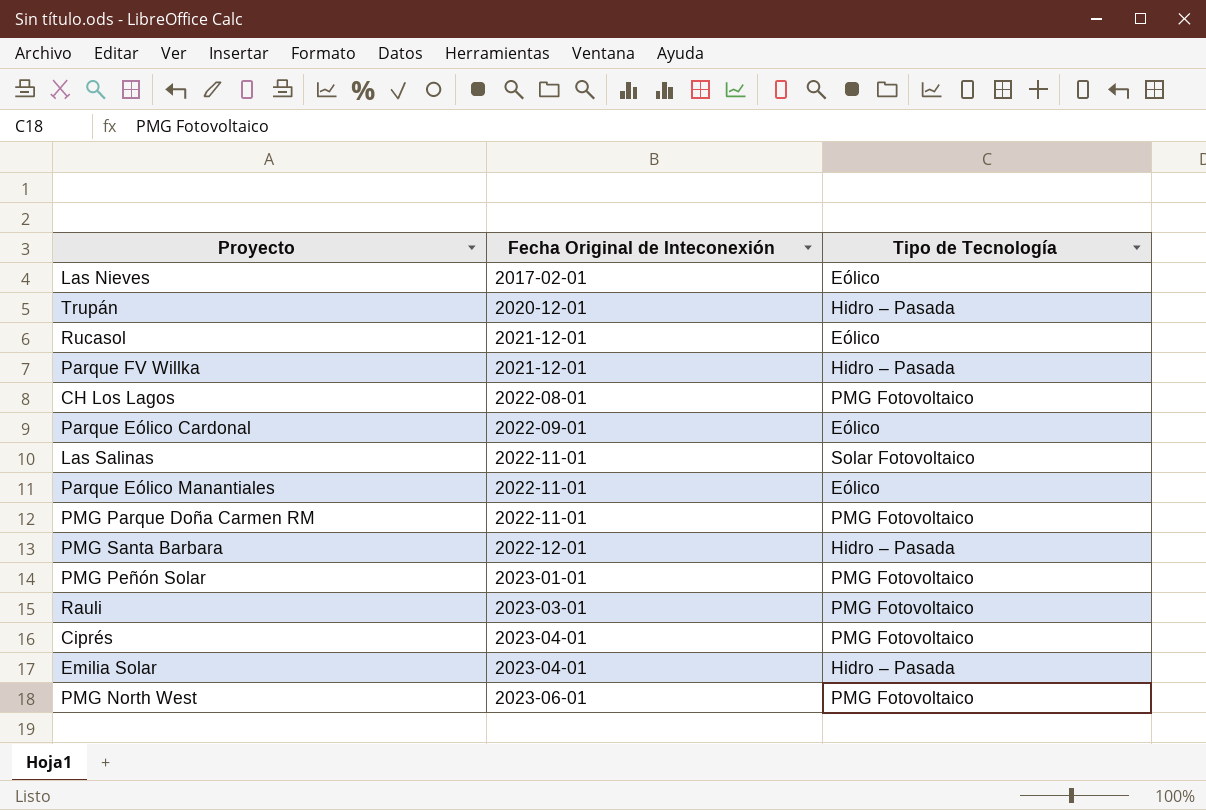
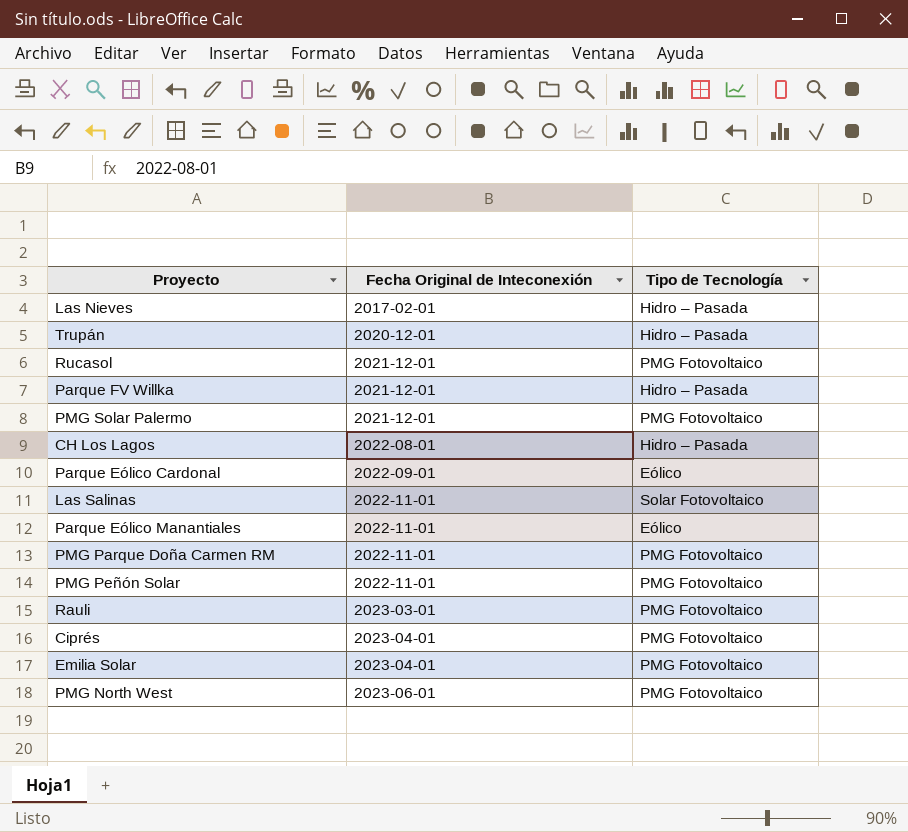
row PMG Santa Barbara: 2022-12-01 | Hidro – Pasada -> none
Las Nieves | Tipo de Tecnología: Eólico -> Hidro – Pasada
Rucasol | Tipo de Tecnología: Eólico -> PMG Fotovoltaico
row PMG Solar Palermo: none -> 2021-12-01 | PMG Fotovoltaico
CH Los Lagos | Tipo de Tecnología: PMG Fotovoltaico -> Hidro – Pasada
PMG Peñón Solar | Fecha Original de Inteconexión: 2023-01-01 -> 2022-11-01
Emilia Solar | Tipo de Tecnología: Hidro – Pasada -> PMG Fotovoltaico

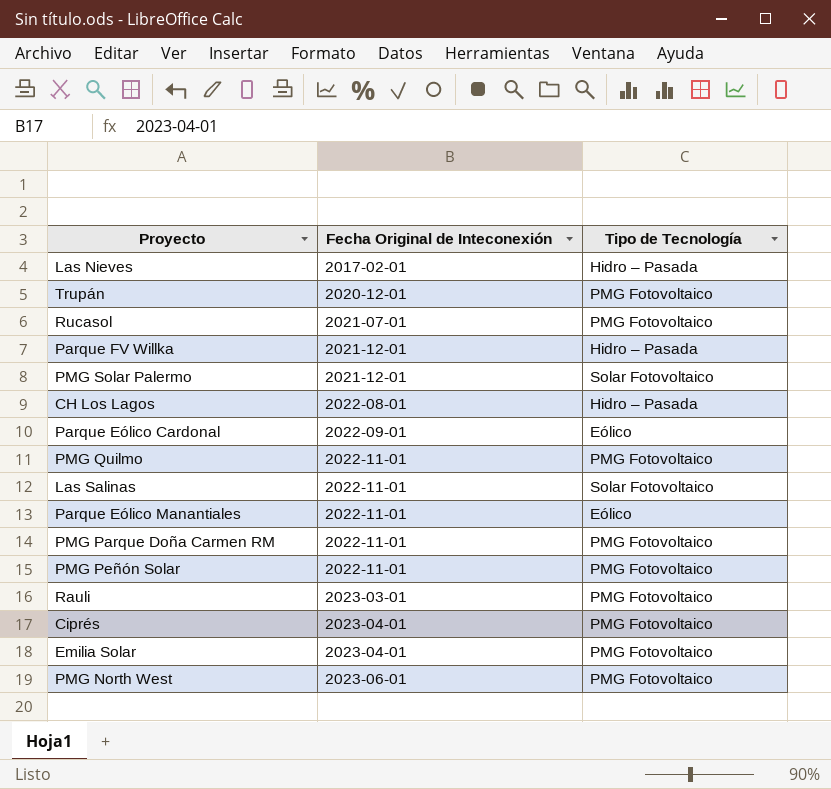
Trupán | Tipo de Tecnología: Hidro – Pasada -> PMG Fotovoltaico
Rucasol | Fecha Original de Inteconexión: 2021-12-01 -> 2021-07-01
PMG Solar Palermo | Tipo de Tecnología: PMG Fotovoltaico -> Solar Fotovoltaico
row PMG Quilmo: none -> 2022-11-01 | PMG Fotovoltaico

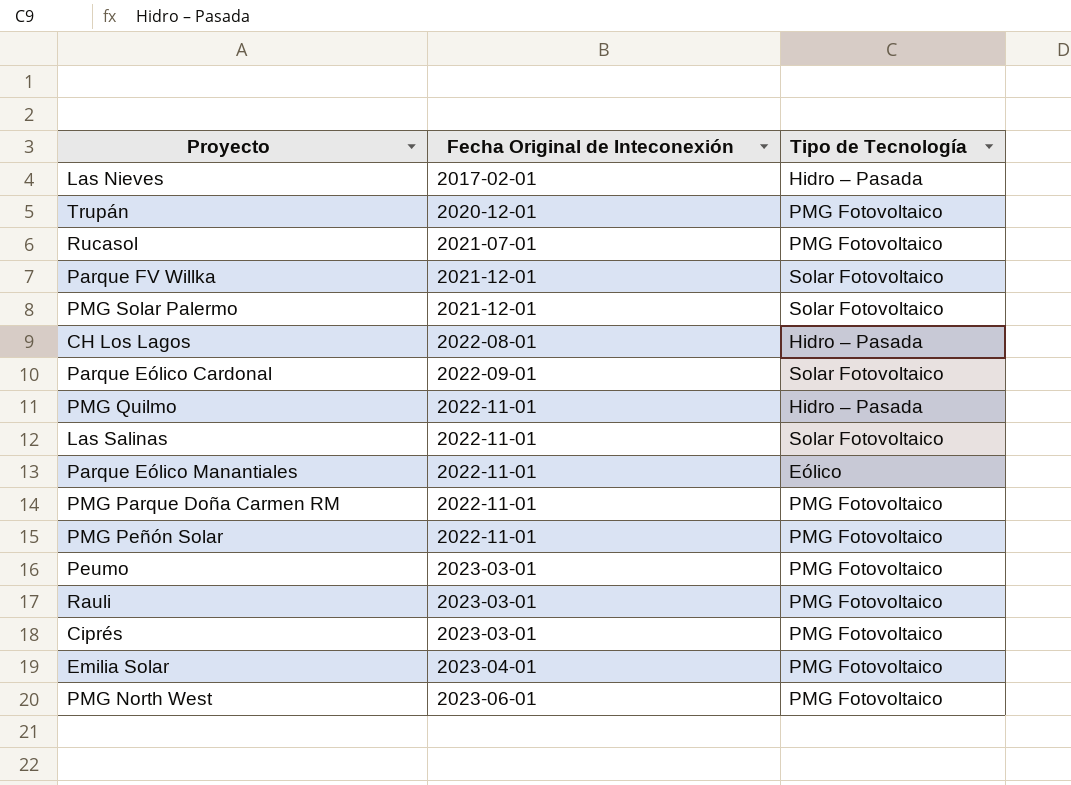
Parque FV Willka | Tipo de Tecnología: Hidro – Pasada -> Solar Fotovoltaico
Parque Eólico Cardonal | Tipo de Tecnología: Eólico -> Solar Fotovoltaico
PMG Quilmo | Tipo de Tecnología: PMG Fotovoltaico -> Hidro – Pasada
row Peumo: none -> 2023-03-01 | PMG Fotovoltaico
Ciprés | Fecha Original de Inteconexión: 2023-04-01 -> 2023-03-01

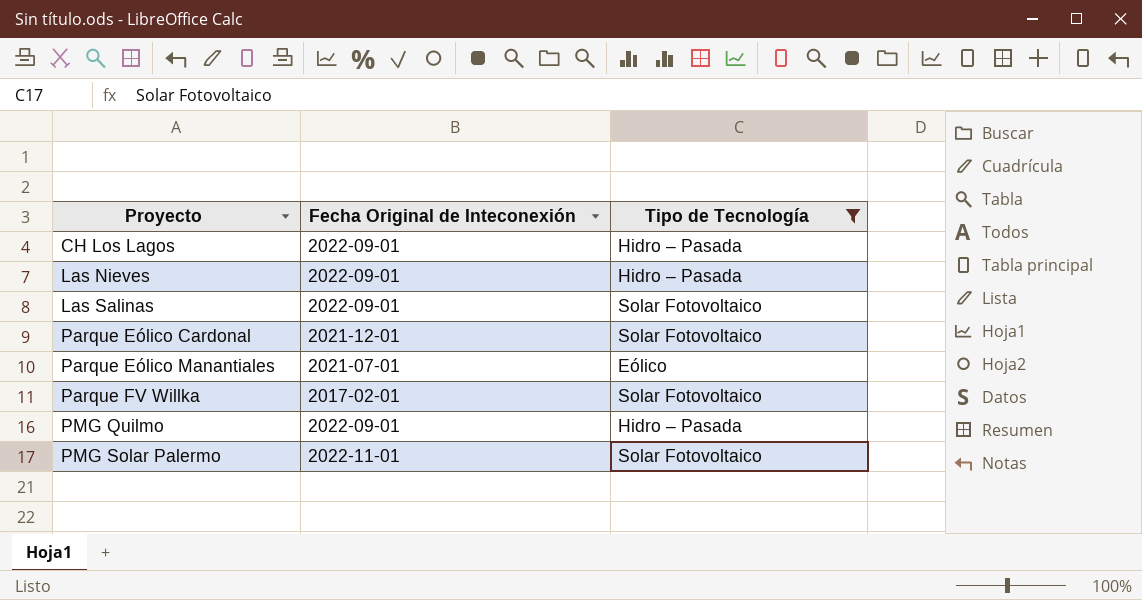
filter: none -> Tipo de Tecnología != PMG Fotovoltaico
row order: Fecha Original de Inteconexión ascending -> Proyecto ascending
CH Los Lagos | Fecha Original de Inteconexión: 2022-08-01 -> 2022-09-01
Las Nieves | Fecha Original de Inteconexión: 2017-02-01 -> 2022-09-01
Las Salinas | Fecha Original de Inteconexión: 2022-11-01 -> 2022-09-01
Parque Eólico Cardonal | Fecha Original de Inteconexión: 2022-09-01 -> 2021-12-01
Parque Eólico Manantiales | Fecha Original de Inteconexión: 2022-11-01 -> 2021-07-01
Parque FV Willka | Fecha Original de Inteconexión: 2021-12-01 -> 2017-02-01
PMG Quilmo | Fecha Original de Inteconexión: 2022-11-01 -> 2022-09-01
PMG Solar Palermo | Fecha Original de Inteconexión: 2021-12-01 -> 2022-11-01

